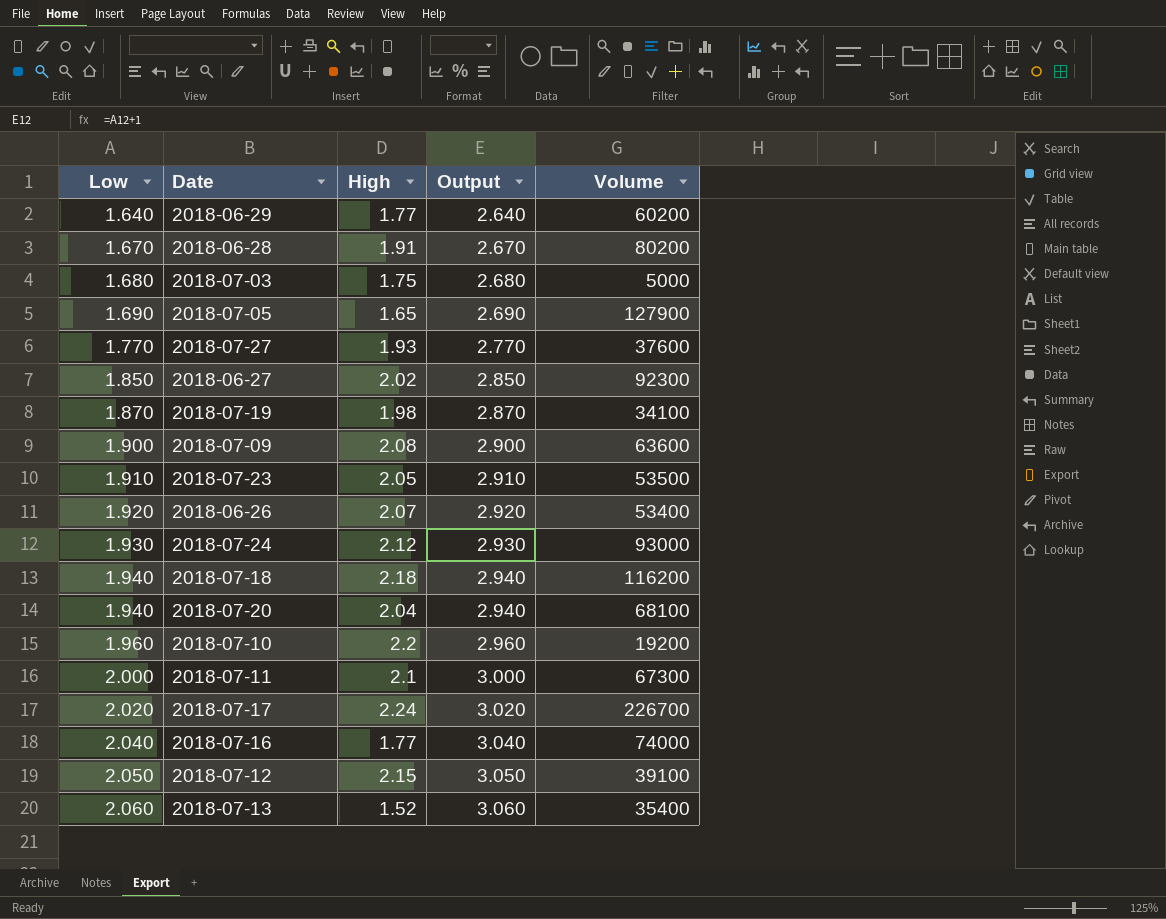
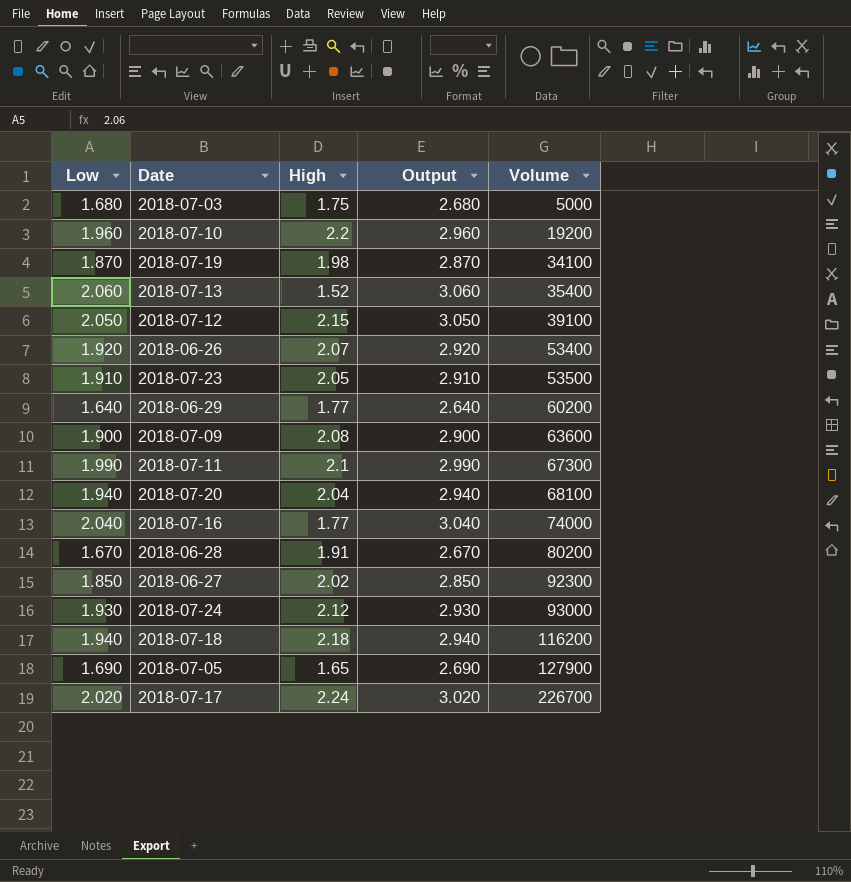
row order: Low ascending -> Volume ascending
row 2018-07-27: 1.770 | 1.93 | 2.770 | 37600 -> none
2018-07-11 | Low: 2.000 -> 1.990
2018-07-11 | Output: 3.000 -> 2.990

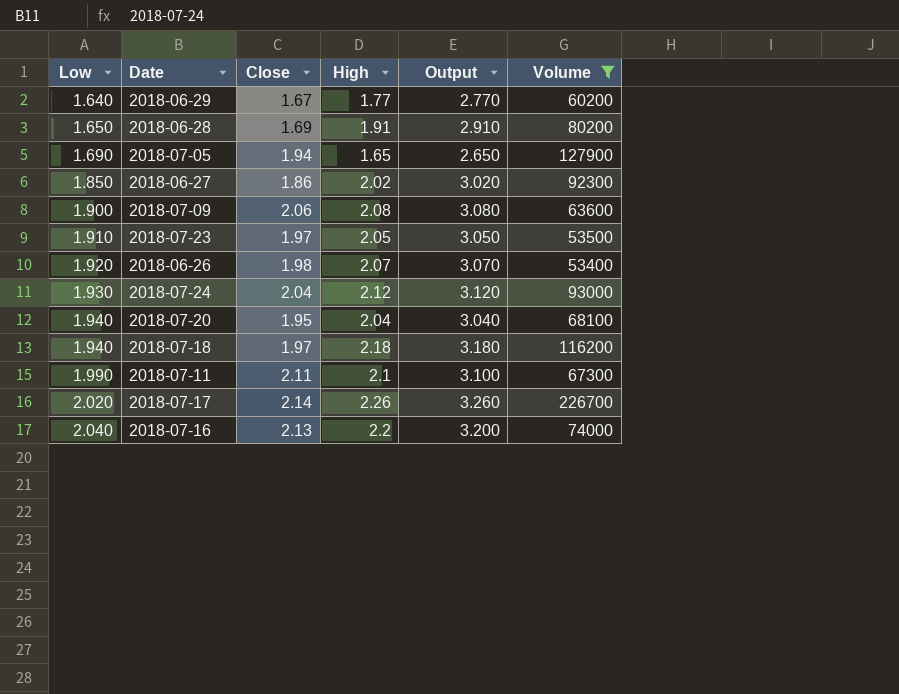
filter: none -> Volume >= 53400
row order: Volume ascending -> Low ascending
column Close | position: none -> 3
column Output | formula: [Low] + 1 -> [High] + 1
2018-06-28 | Low: 1.670 -> 1.650
2018-07-17 | High: 2.24 -> 2.26
2018-07-16 | High: 1.77 -> 2.2

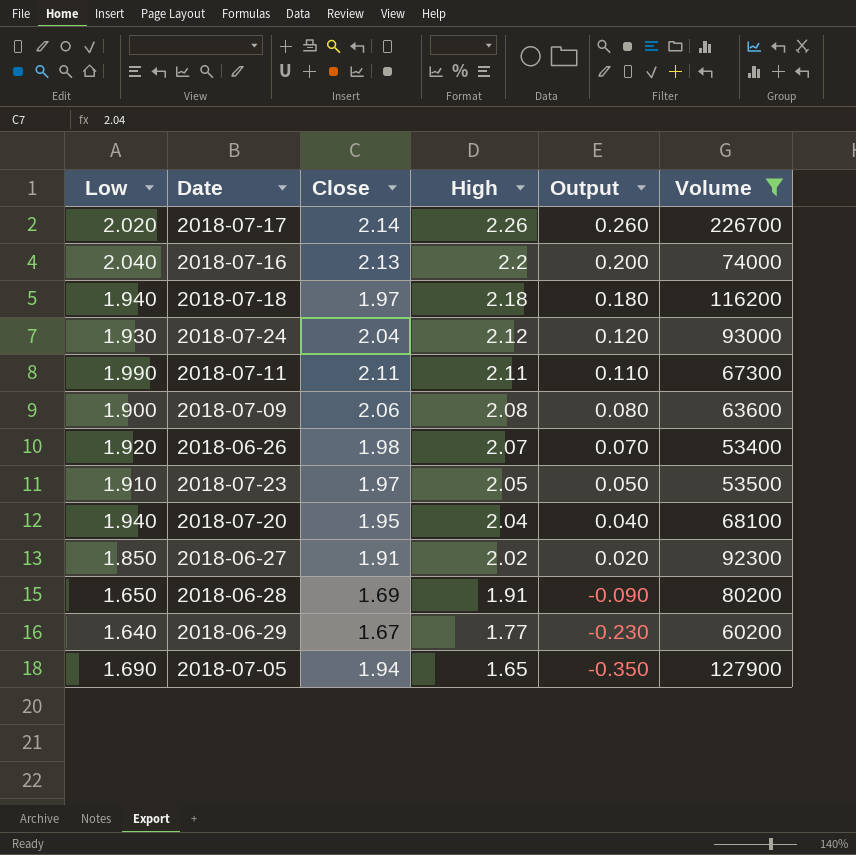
row order: Low ascending -> High descending
column Output | formula: [High] + 1 -> [High] - 2
2018-07-11 | High: 2.1 -> 2.11
2018-06-27 | Close: 1.86 -> 1.91

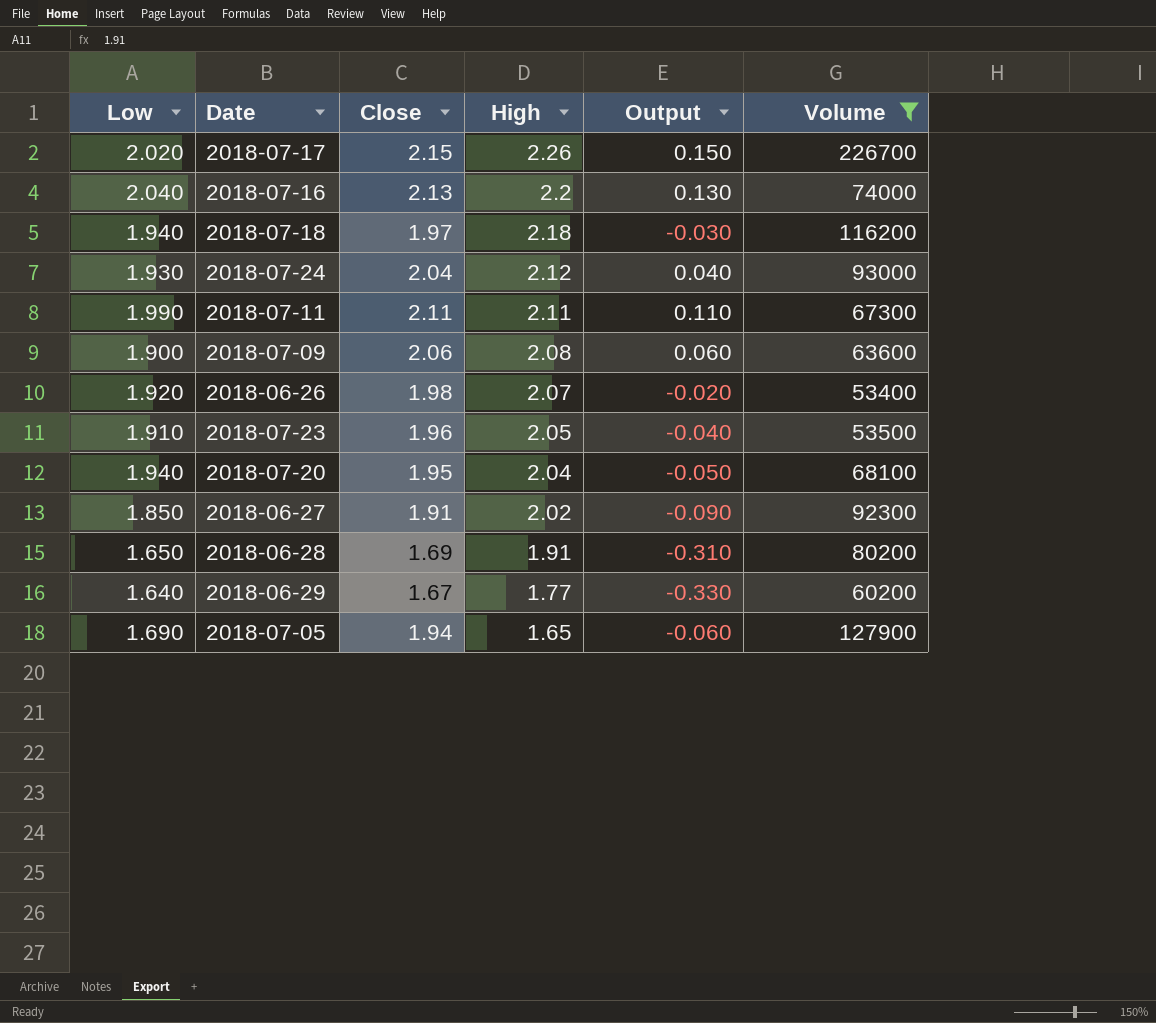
column Output | formula: [High] - 2 -> [Close] - 2
2018-07-17 | Close: 2.14 -> 2.15
2018-07-23 | Close: 1.97 -> 1.96

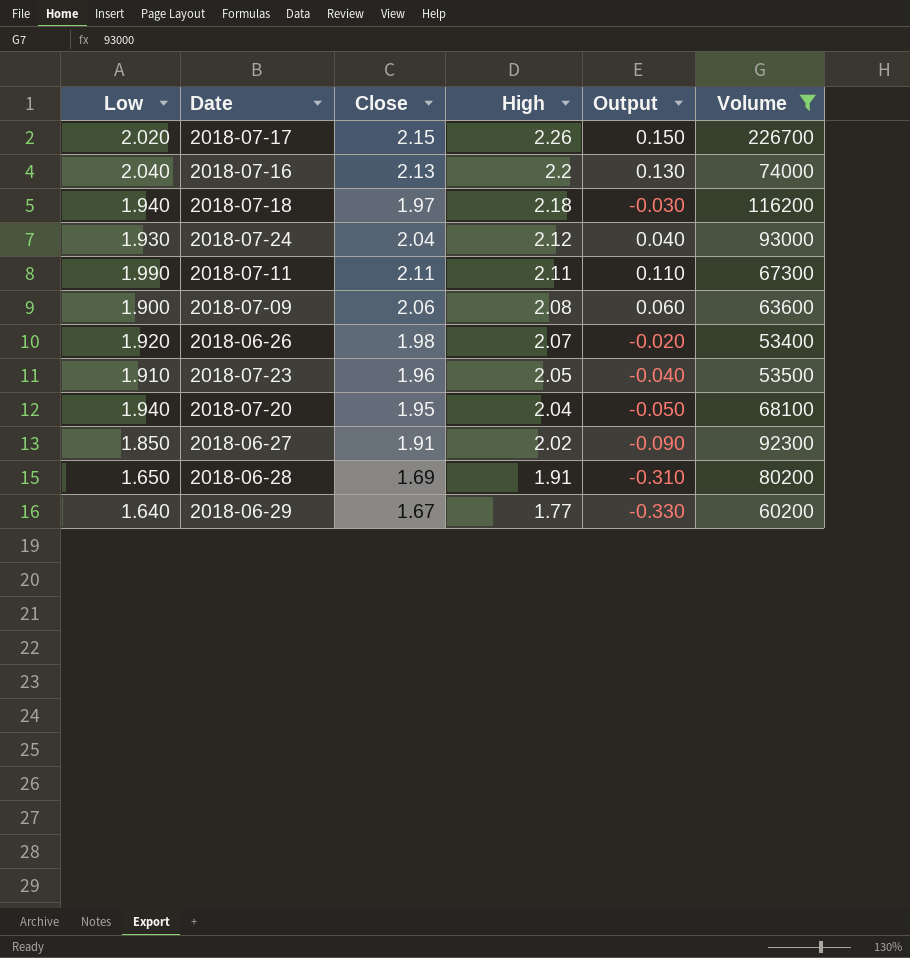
row 2018-07-05: 1.690 | 1.94 | 1.65 | -0.060 | 127900 -> none

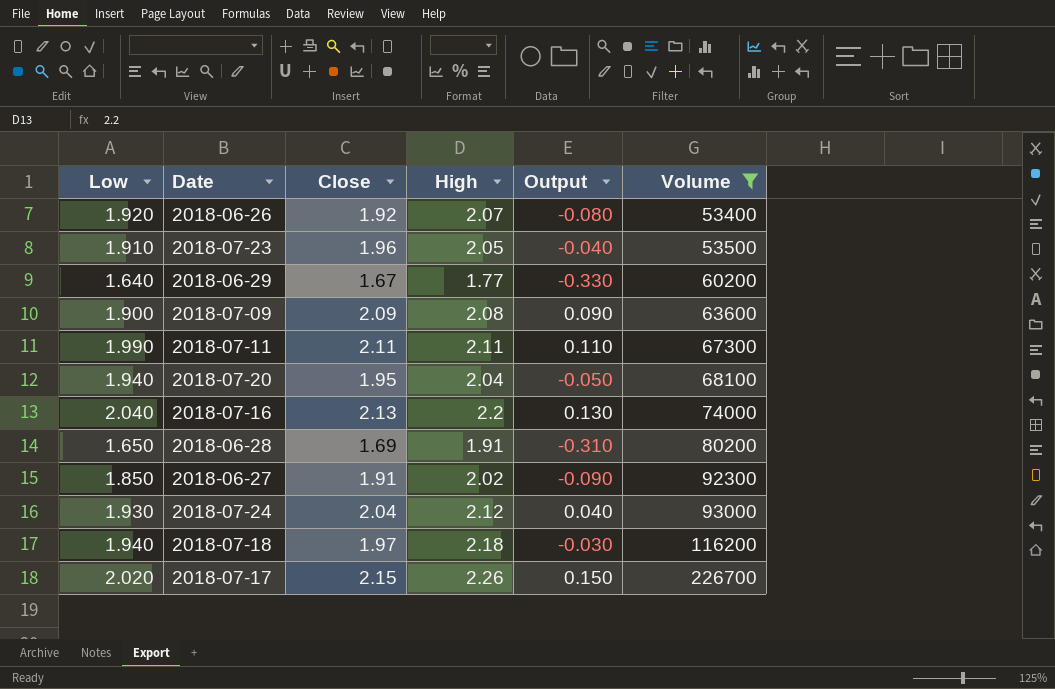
row order: High descending -> Volume ascending
2018-06-26 | Close: 1.98 -> 1.92
2018-06-26 | Output: -0.020 -> -0.080
2018-07-09 | Close: 2.06 -> 2.09
2018-07-09 | Output: 0.060 -> 0.090

